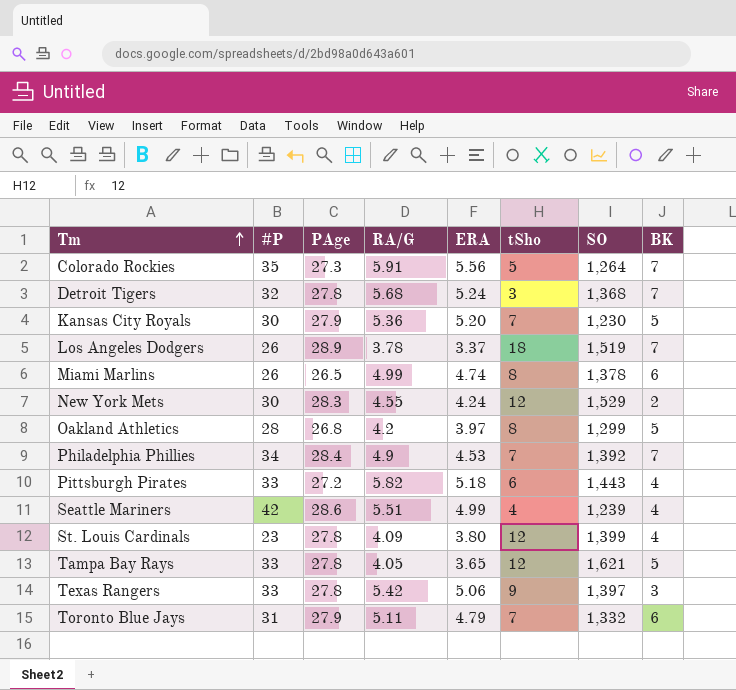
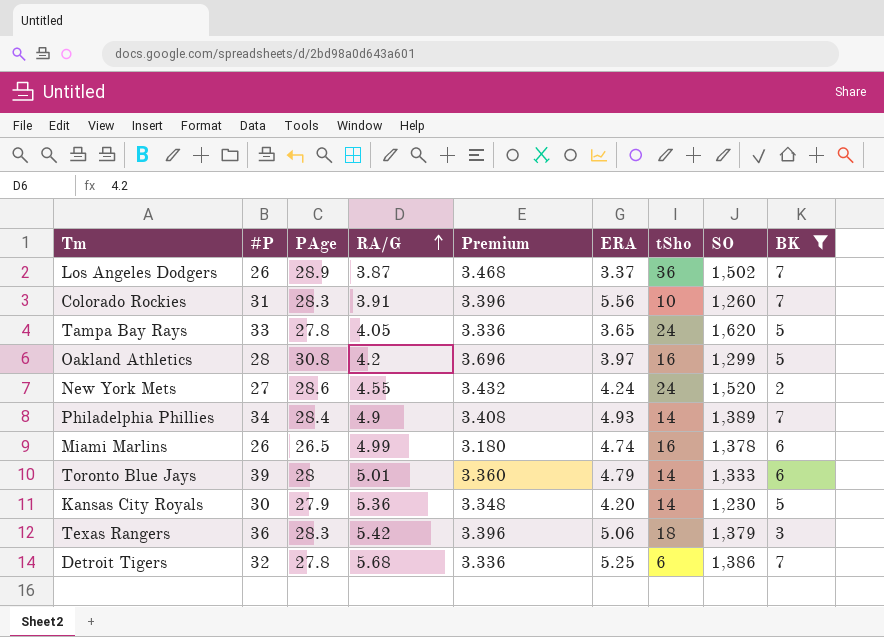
filter: none -> BK != 4
row order: Tm ascending -> RA/G ascending
column Premium | formula: none -> [PAge] * 0.12
Los Angeles Dodgers | RA/G: 3.78 -> 3.87
Los Angeles Dodgers | tSho: 18 -> 36
Los Angeles Dodgers | SO: 1,519 -> 1,502
Colorado Rockies | #P: 35 -> 31
Colorado Rockies | PAge: 27.3 -> 28.3
Colorado Rockies | RA/G: 5.91 -> 3.91
Colorado Rockies | tSho: 5 -> 10
Colorado Rockies | SO: 1,264 -> 1,260
Tampa Bay Rays | tSho: 12 -> 24
Tampa Bay Rays | SO: 1,621 -> 1,620
Oakland Athletics | PAge: 26.8 -> 30.8
Oakland Athletics | tSho: 8 -> 16
New York Mets | #P: 30 -> 27
New York Mets | PAge: 28.3 -> 28.6
New York Mets | tSho: 12 -> 24
New York Mets | SO: 1,529 -> 1,520
Philadelphia Phillies | ERA: 4.53 -> 4.93
Philadelphia Phillies | tSho: 7 -> 14
Philadelphia Phillies | SO: 1,392 -> 1,389
Miami Marlins | tSho: 8 -> 16
Toronto Blue Jays | #P: 31 -> 39
Toronto Blue Jays | PAge: 27.9 -> 28
Toronto Blue Jays | RA/G: 5.11 -> 5.01
Toronto Blue Jays | tSho: 7 -> 14
Toronto Blue Jays | SO: 1,332 -> 1,333
Kansas City Royals | ERA: 5.20 -> 4.20
Kansas City Royals | tSho: 7 -> 14
Texas Rangers | #P: 33 -> 36
Texas Rangers | PAge: 27.8 -> 28.3
Texas Rangers | tSho: 9 -> 18
Texas Rangers | SO: 1,397 -> 1,379
Detroit Tigers | ERA: 5.24 -> 5.25
Detroit Tigers | tSho: 3 -> 6
Detroit Tigers | SO: 1,368 -> 1,386

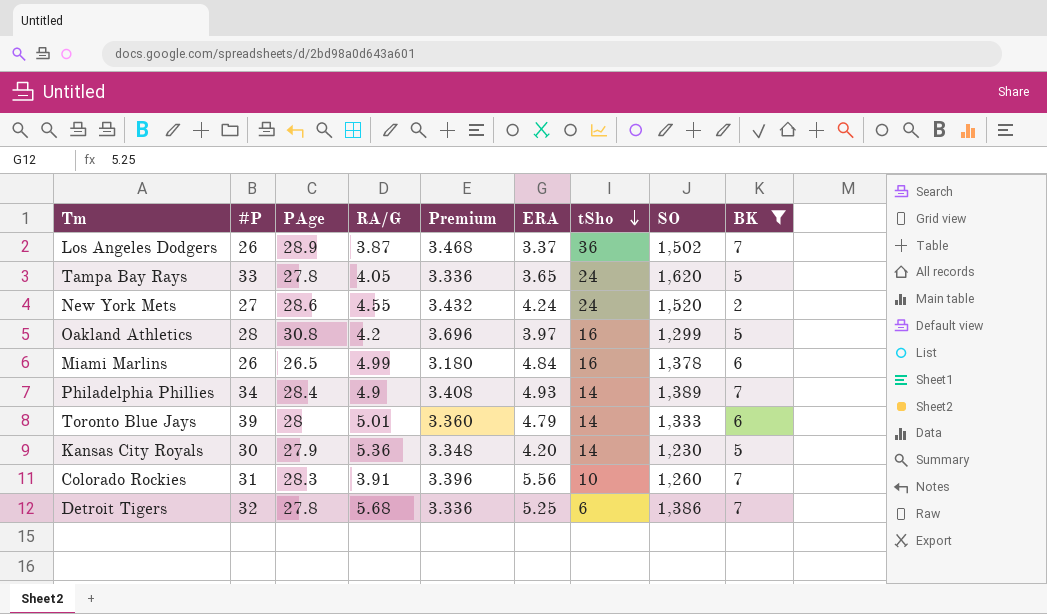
row order: RA/G ascending -> tSho descending
row Texas Rangers: 36 | 28.3 | 5.42 | 3.396 | 5.06 | 18 | 1,379 | 3 -> none
Miami Marlins | ERA: 4.74 -> 4.84

